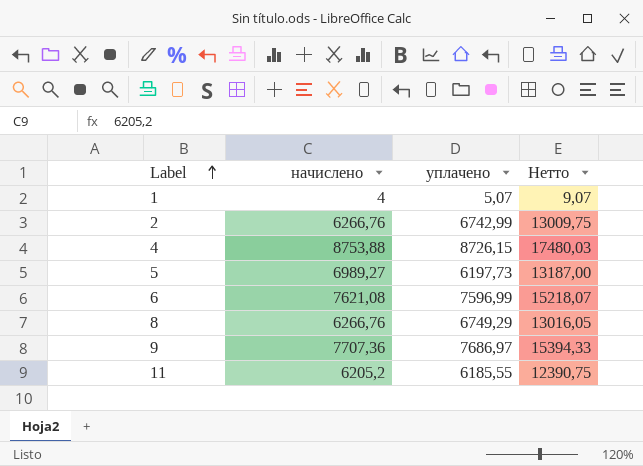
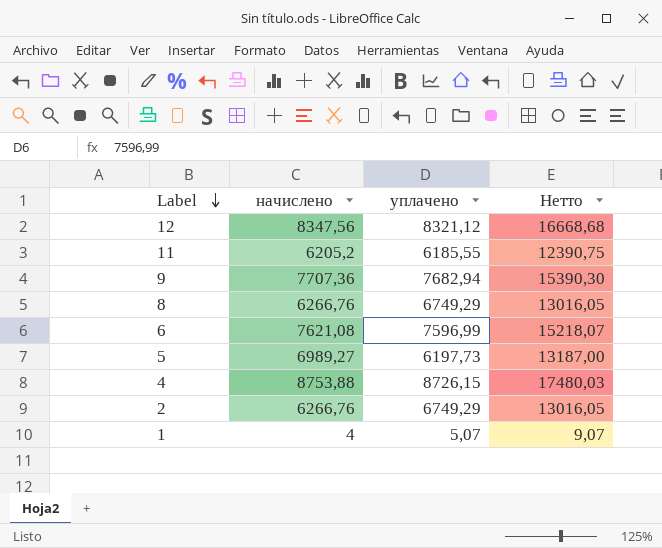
row order: Label ascending -> Label descending
row 12: none -> 8347,56 | 8321,12 | 16668,68
9 | уплачено: 7686,97 -> 7682,94
9 | Нетто: 15394,33 -> 15390,30
2 | уплачено: 6742,99 -> 6749,29
2 | Нетто: 13009,75 -> 13016,05

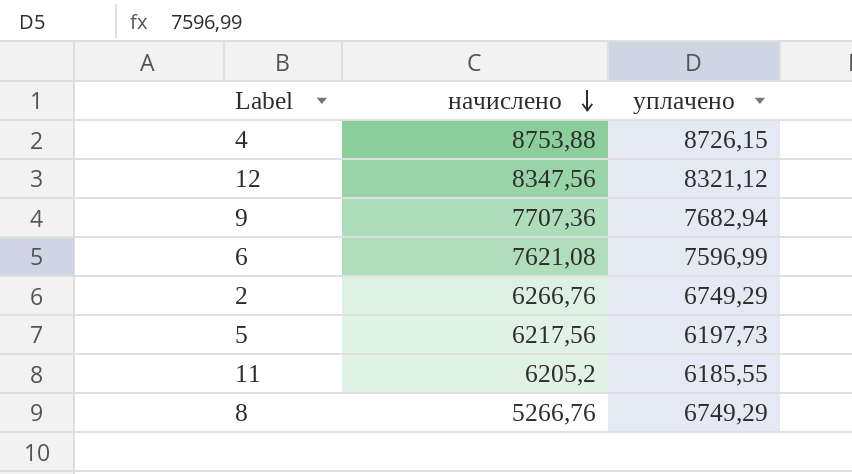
row order: Label descending -> начислено descending
column Нетто | formula: [начислено] + [уплачено] -> none
row 1: 4 | 5,07 | 9,07 -> none
5 | начислено: 6989,27 -> 6217,56
8 | начислено: 6266,76 -> 5266,76

